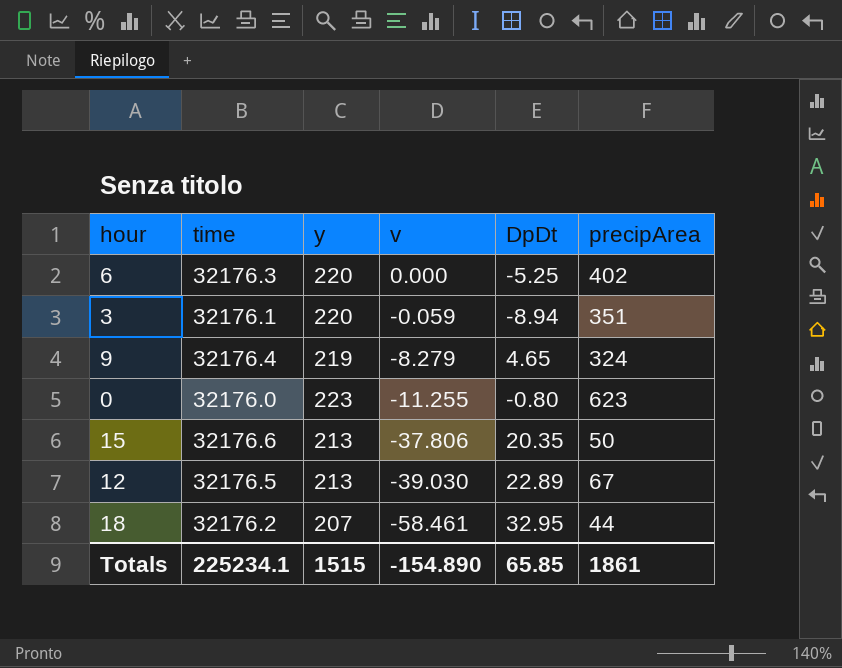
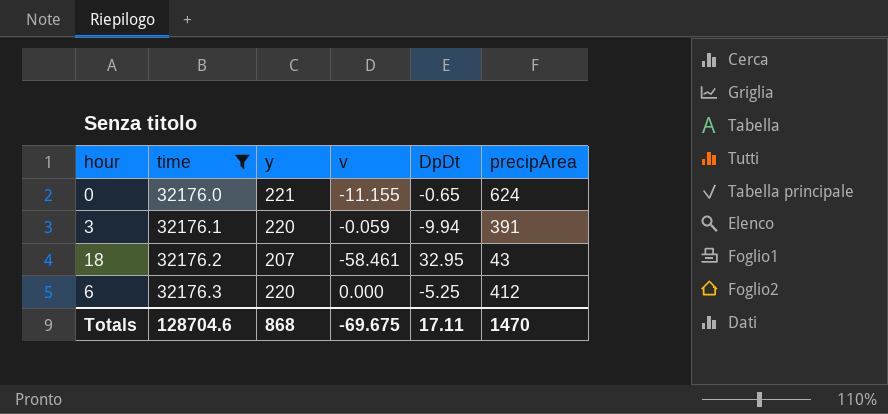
filter: none -> time <= 32176.3
row order: v descending -> time ascending
0 | y: 223 -> 221
0 | v: -11.255 -> -11.155
0 | DpDt: -0.80 -> -0.65
0 | precipArea: 623 -> 624
3 | DpDt: -8.94 -> -9.94
3 | precipArea: 351 -> 391
18 | precipArea: 44 -> 43
6 | precipArea: 402 -> 412
Totals | time: 225234.1 -> 128704.6
Totals | y: 1515 -> 868
Totals | v: -154.890 -> -69.675
Totals | DpDt: 65.85 -> 17.11
Totals | precipArea: 1861 -> 1470

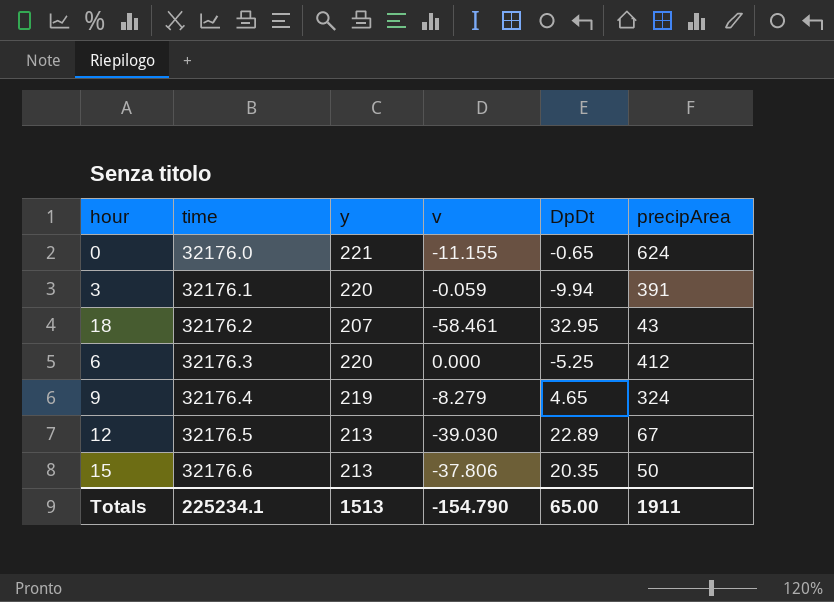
filter: time <= 32176.3 -> none
Totals | time: 128704.6 -> 225234.1
Totals | y: 868 -> 1513
Totals | v: -69.675 -> -154.790
Totals | DpDt: 17.11 -> 65.00
Totals | precipArea: 1470 -> 1911

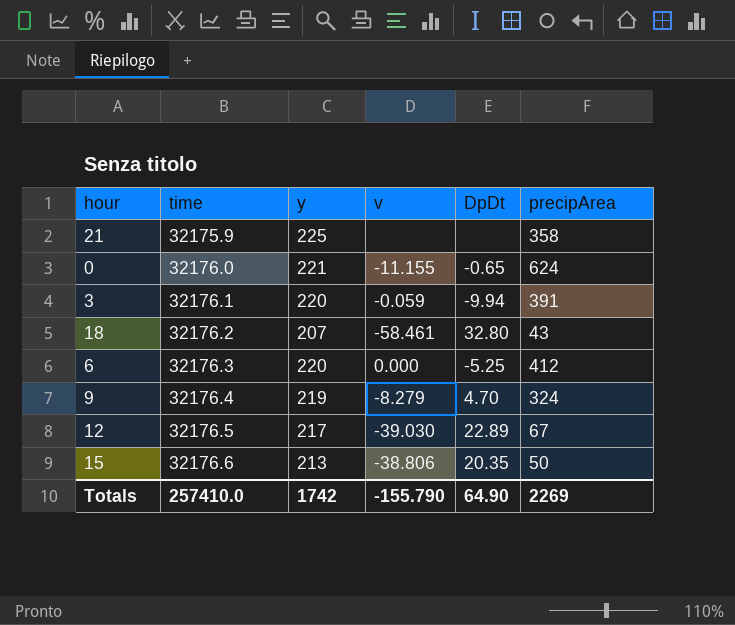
row 21: none -> 32175.9 | 225 | none | none | 358
18 | DpDt: 32.95 -> 32.80
9 | DpDt: 4.65 -> 4.70
12 | y: 213 -> 217
15 | v: -37.806 -> -38.806
Totals | time: 225234.1 -> 257410.0
Totals | y: 1513 -> 1742
Totals | v: -154.790 -> -155.790
Totals | DpDt: 65.00 -> 64.90
Totals | precipArea: 1911 -> 2269

